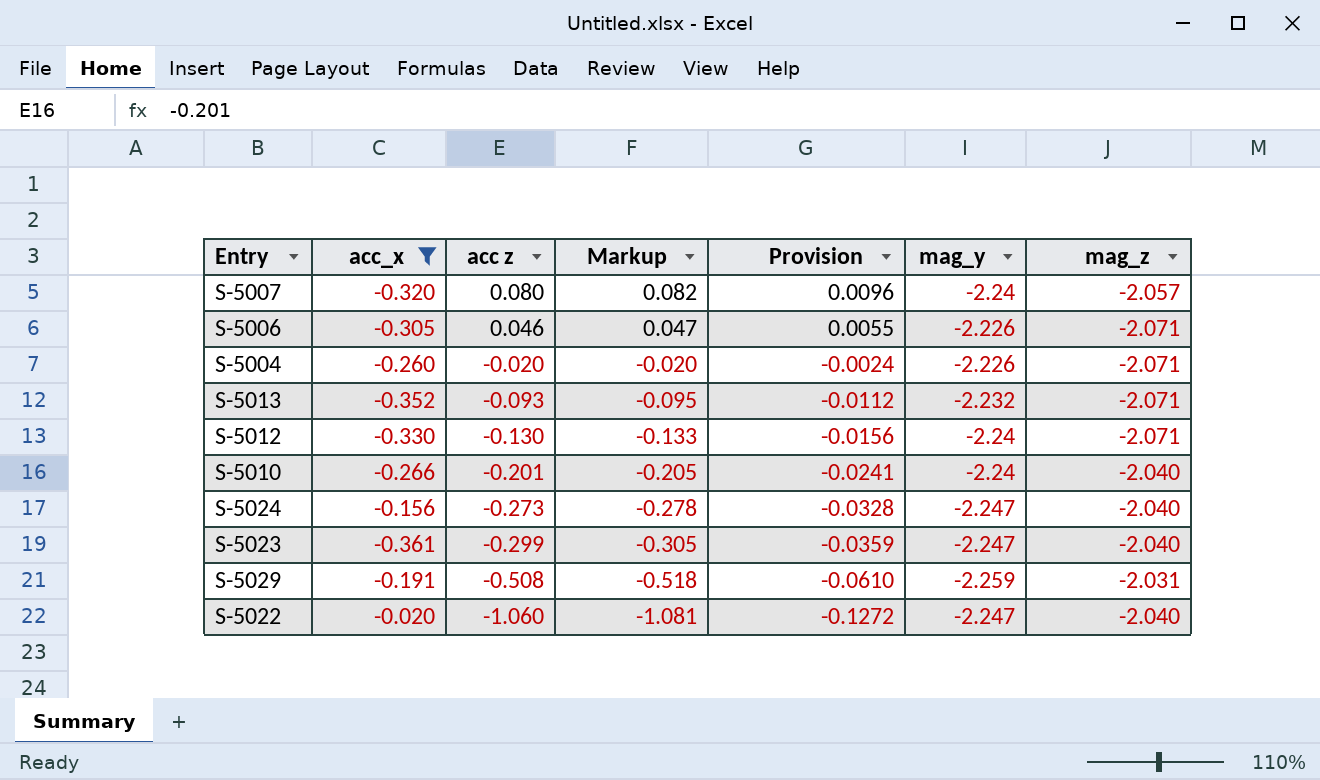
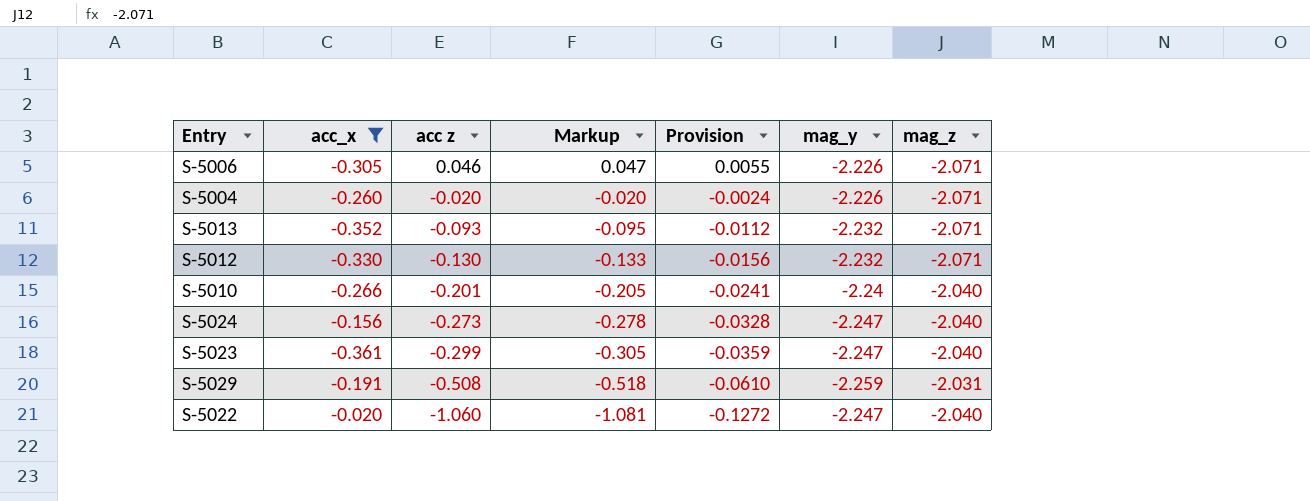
row S-5007: -0.320 | 0.080 | 0.082 | 0.0096 | -2.24 | -2.057 -> none
S-5012 | mag_y: -2.24 -> -2.232

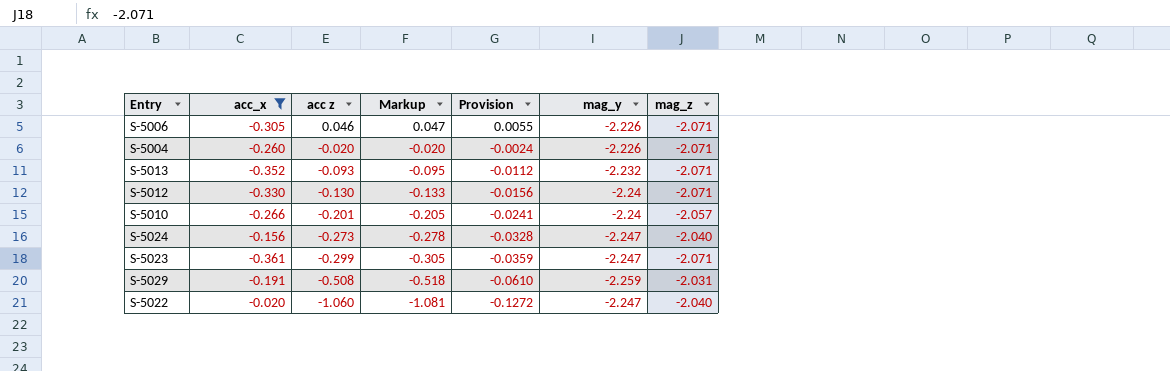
S-5012 | mag_y: -2.232 -> -2.24
S-5010 | mag_z: -2.040 -> -2.057
S-5023 | mag_z: -2.040 -> -2.071

